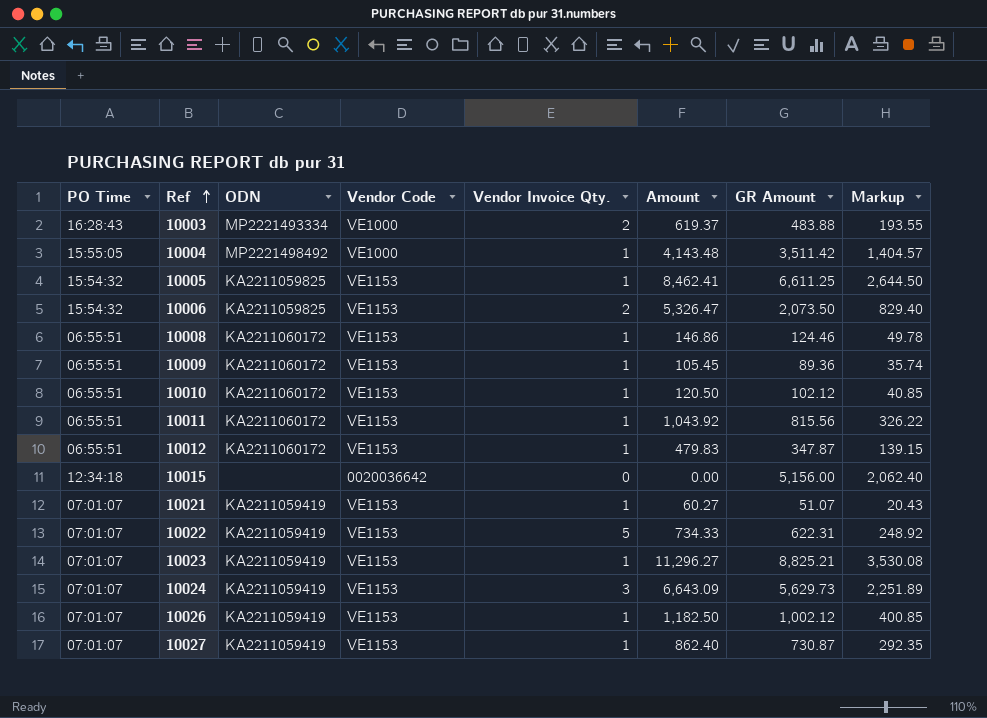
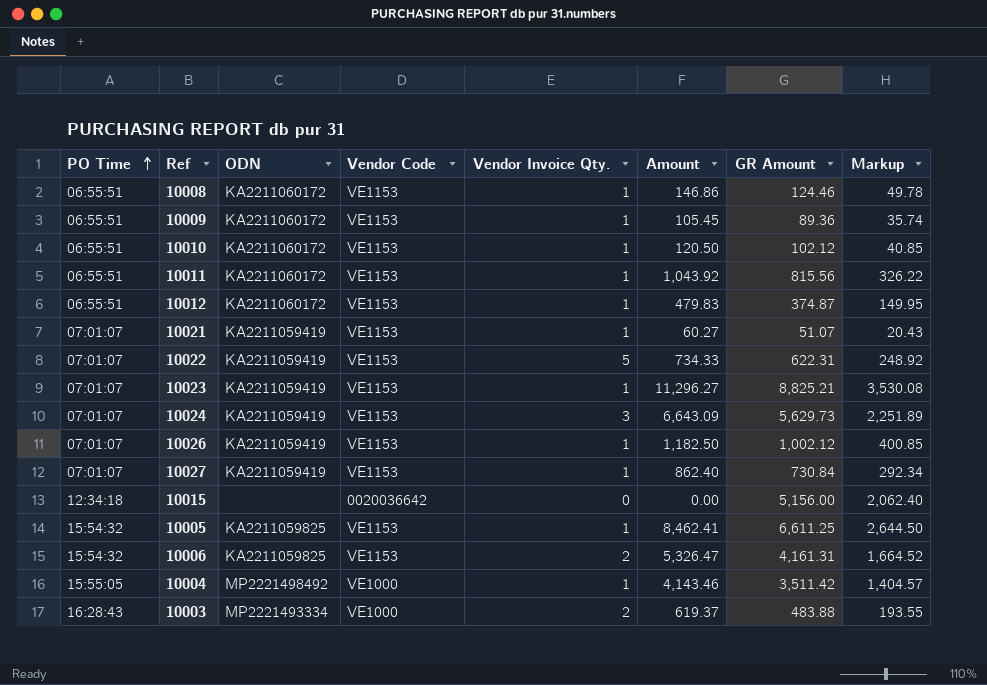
row order: Ref ascending -> PO Time ascending
10012 | GR Amount: 347.87 -> 374.87
10012 | Markup: 139.15 -> 149.95
10027 | GR Amount: 730.87 -> 730.84
10027 | Markup: 292.35 -> 292.34
10006 | GR Amount: 2,073.50 -> 4,161.31
10006 | Markup: 829.40 -> 1,664.52
10004 | Amount: 4,143.48 -> 4,143.46

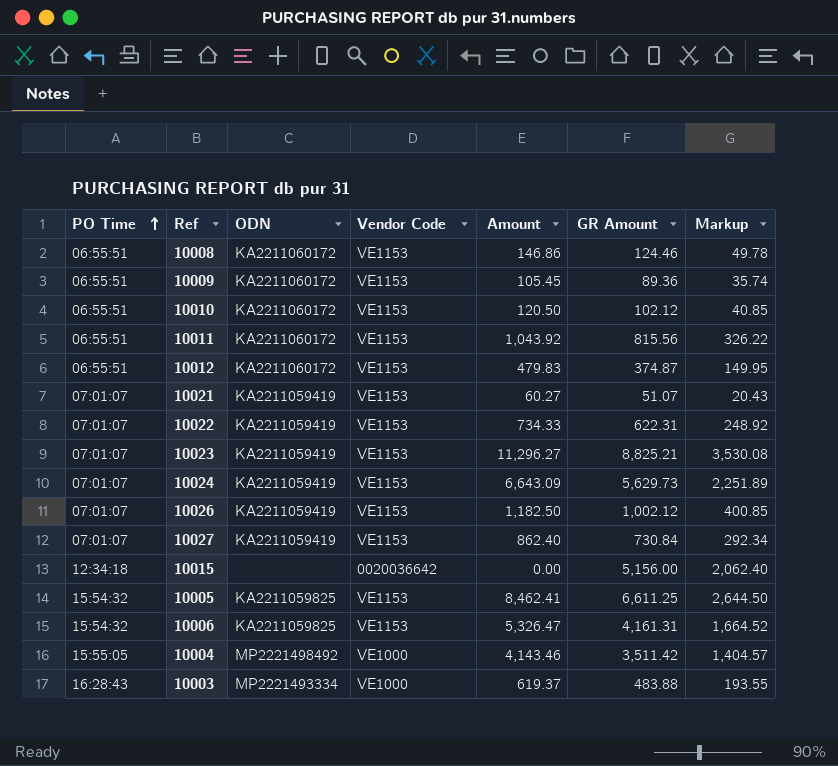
column Vendor Invoice Qty. | position: 5 -> none

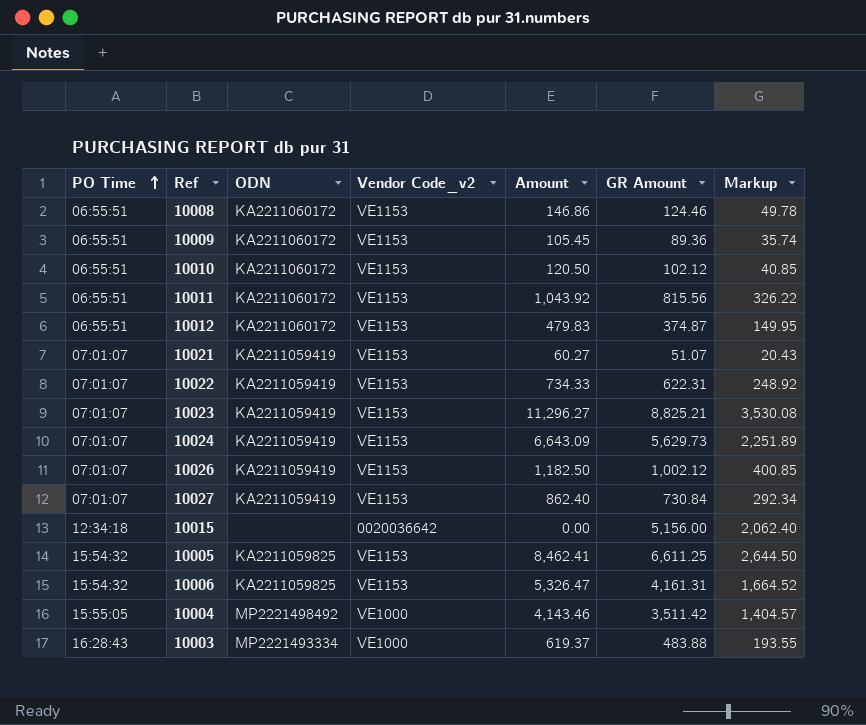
column name: Vendor Code -> Vendor Code_v2

